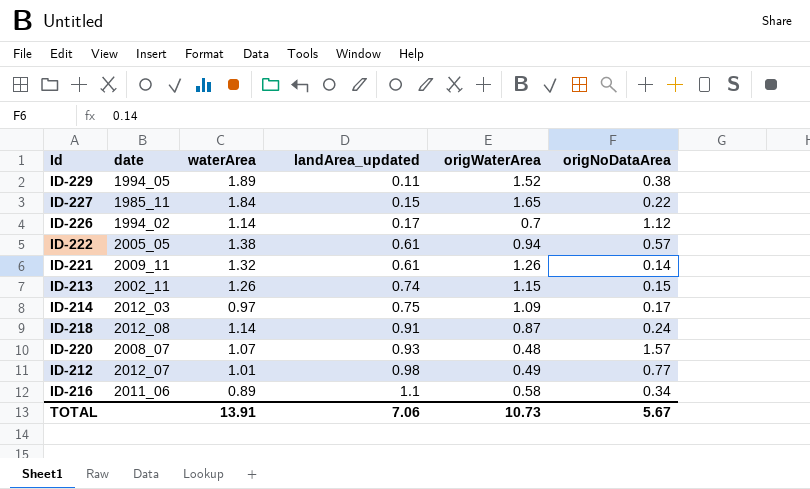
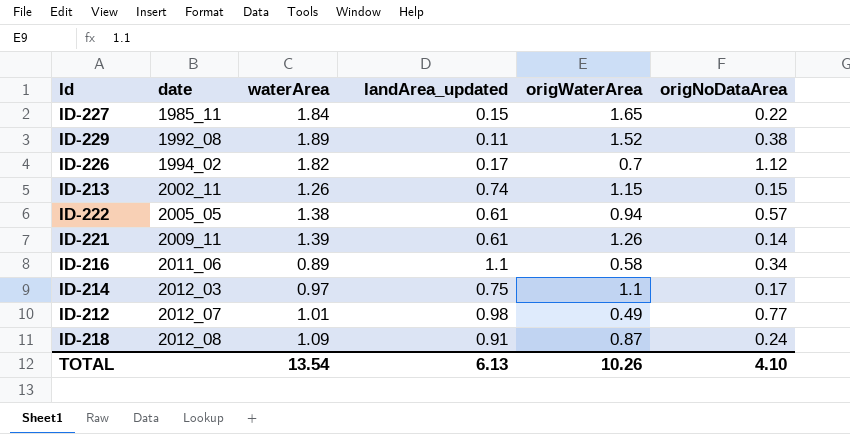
row order: landArea_updated ascending -> date ascending
row ID-220: 2008_07 | 1.07 | 0.93 | 0.48 | 1.57 -> none
ID-229 | date: 1994_05 -> 1992_08
ID-226 | waterArea: 1.14 -> 1.82
ID-221 | waterArea: 1.32 -> 1.39
ID-214 | origWaterArea: 1.09 -> 1.1
ID-218 | waterArea: 1.14 -> 1.09
TOTAL | waterArea: 13.91 -> 13.54
TOTAL | landArea_updated: 7.06 -> 6.13
TOTAL | origWaterArea: 10.73 -> 10.26
TOTAL | origNoDataArea: 5.67 -> 4.10

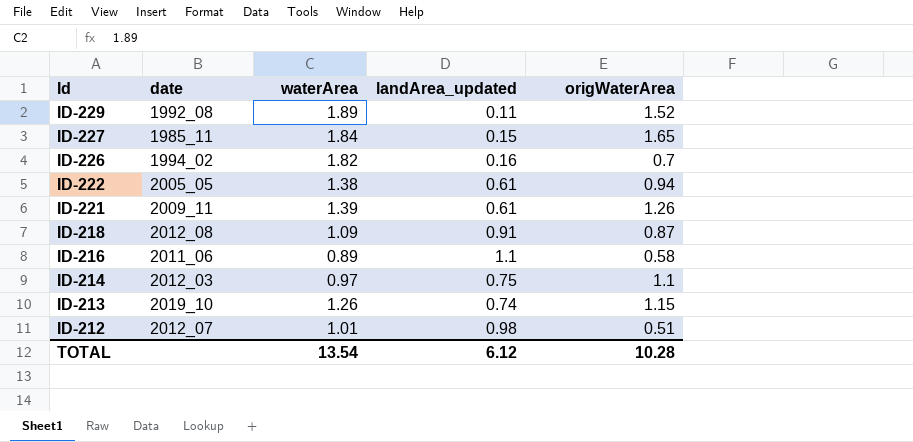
row order: date ascending -> Id descending
column origNoDataArea | position: 6 -> none
ID-226 | landArea_updated: 0.17 -> 0.16
ID-213 | date: 2002_11 -> 2019_10
ID-212 | origWaterArea: 0.49 -> 0.51
TOTAL | landArea_updated: 6.13 -> 6.12
TOTAL | origWaterArea: 10.26 -> 10.28

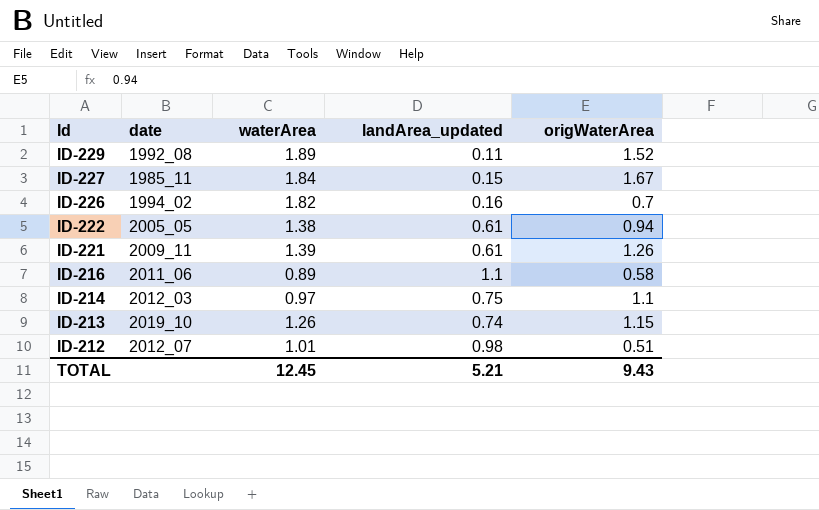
row ID-218: 2012_08 | 1.09 | 0.91 | 0.87 -> none
ID-227 | origWaterArea: 1.65 -> 1.67
TOTAL | waterArea: 13.54 -> 12.45
TOTAL | landArea_updated: 6.12 -> 5.21
TOTAL | origWaterArea: 10.28 -> 9.43

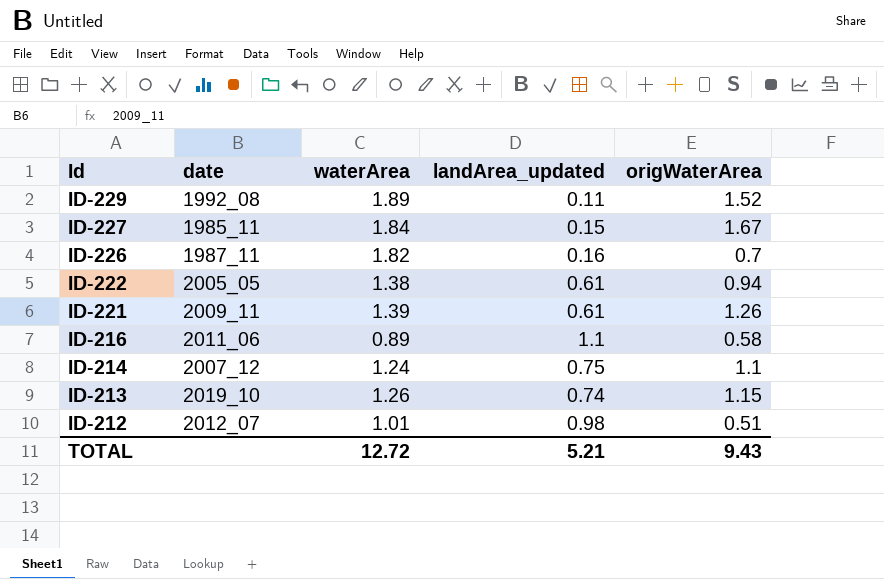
ID-226 | date: 1994_02 -> 1987_11
ID-214 | date: 2012_03 -> 2007_12
ID-214 | waterArea: 0.97 -> 1.24
TOTAL | waterArea: 12.45 -> 12.72

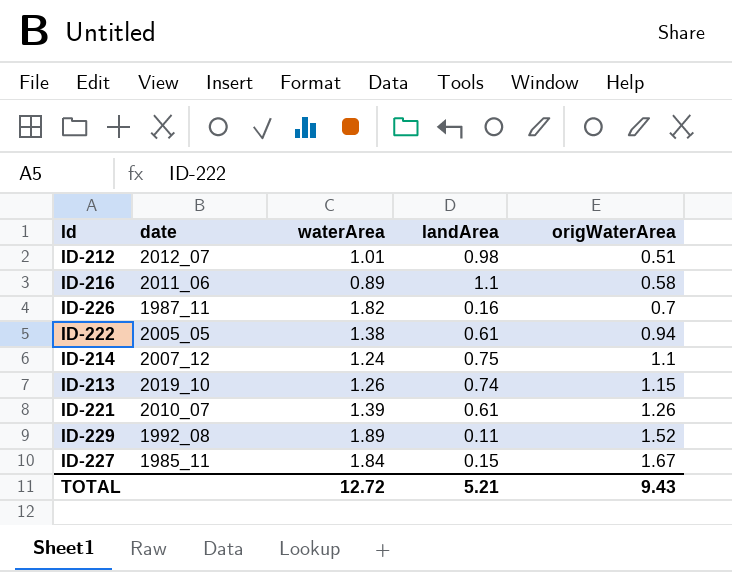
row order: Id descending -> origWaterArea ascending
column name: landArea_updated -> landArea
ID-221 | date: 2009_11 -> 2010_07

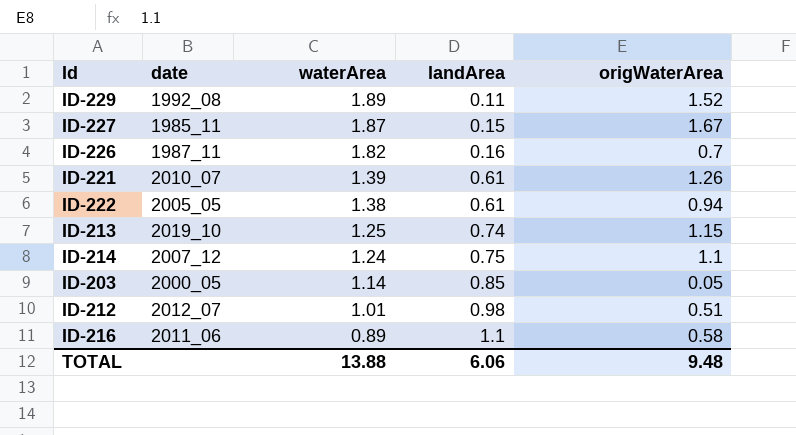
row order: origWaterArea ascending -> waterArea descending
ID-227 | waterArea: 1.84 -> 1.87
ID-213 | waterArea: 1.26 -> 1.25
row ID-203: none -> 2000_05 | 1.14 | 0.85 | 0.05
TOTAL | waterArea: 12.72 -> 13.88
TOTAL | landArea: 5.21 -> 6.06
TOTAL | origWaterArea: 9.43 -> 9.48

